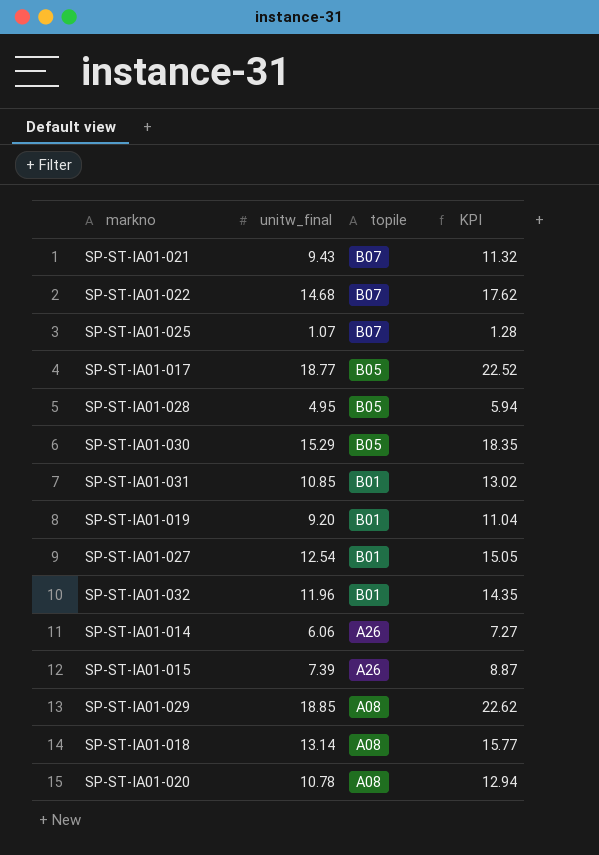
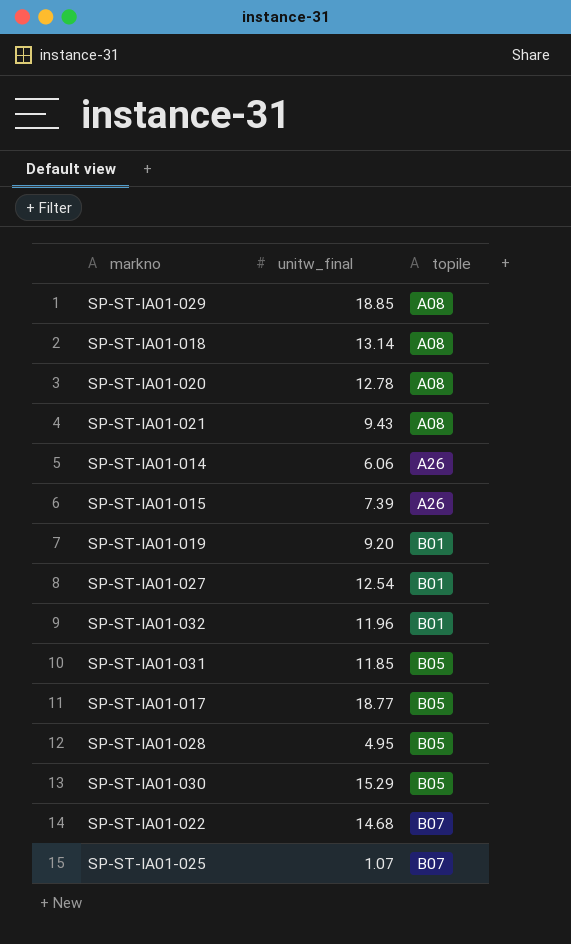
row order: topile descending -> topile ascending
column KPI | formula: [unitw_final] * 1.2 -> none
SP-ST-IA01-020 | unitw_final: 10.78 -> 12.78
SP-ST-IA01-021 | topile: B07 -> A08
SP-ST-IA01-031 | unitw_final: 10.85 -> 11.85
SP-ST-IA01-031 | topile: B01 -> B05

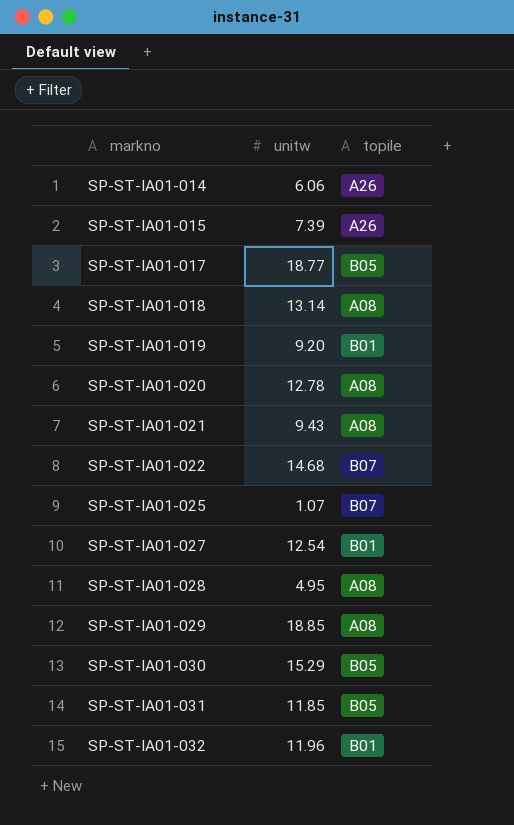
row order: topile ascending -> markno ascending
column name: unitw_final -> unitw
SP-ST-IA01-028 | topile: B05 -> A08

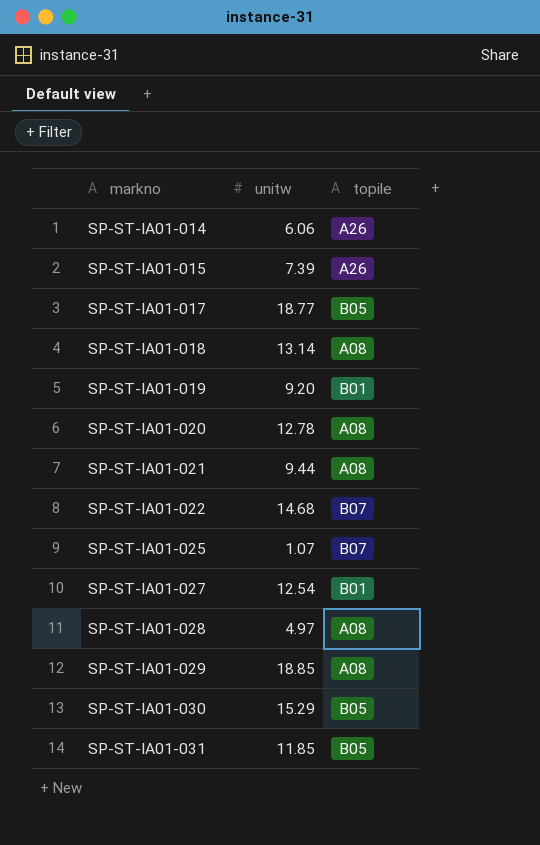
row SP-ST-IA01-032: 11.96 | B01 -> none
SP-ST-IA01-021 | unitw: 9.43 -> 9.44
SP-ST-IA01-028 | unitw: 4.95 -> 4.97

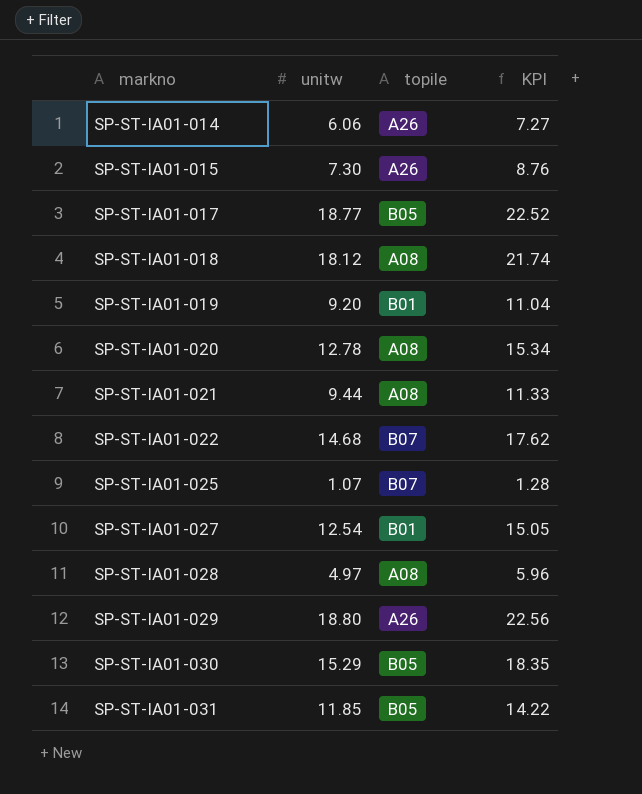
column KPI | formula: none -> [unitw] * 1.2
SP-ST-IA01-015 | unitw: 7.39 -> 7.30
SP-ST-IA01-018 | unitw: 13.14 -> 18.12
SP-ST-IA01-029 | unitw: 18.85 -> 18.80
SP-ST-IA01-029 | topile: A08 -> A26

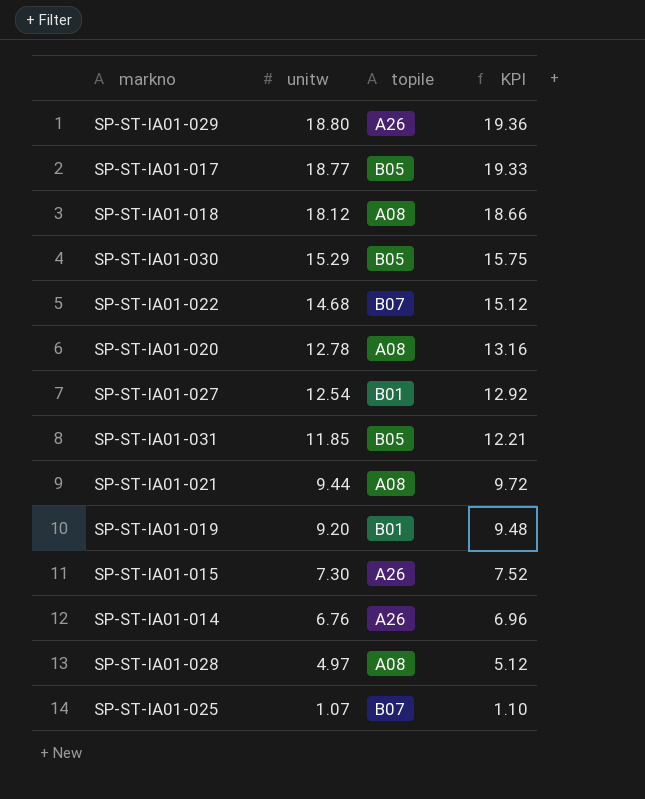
row order: markno ascending -> unitw descending
column KPI | formula: [unitw] * 1.2 -> [unitw] * 1.03
SP-ST-IA01-014 | unitw: 6.06 -> 6.76

